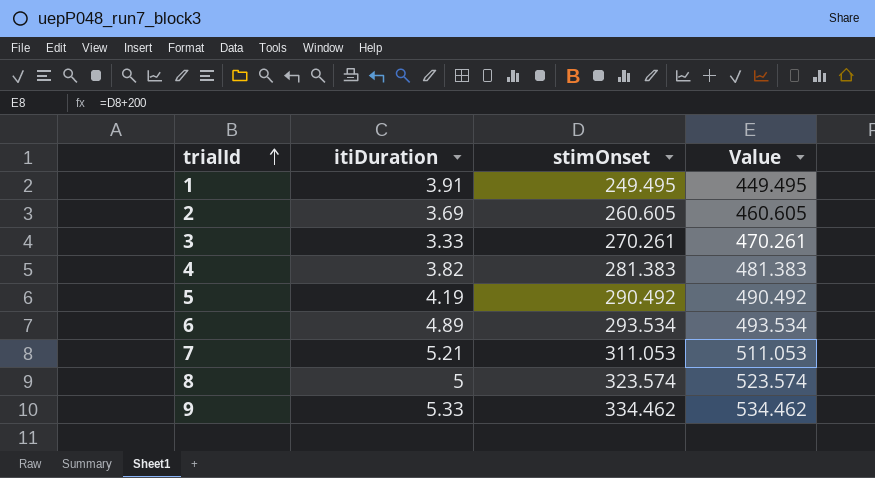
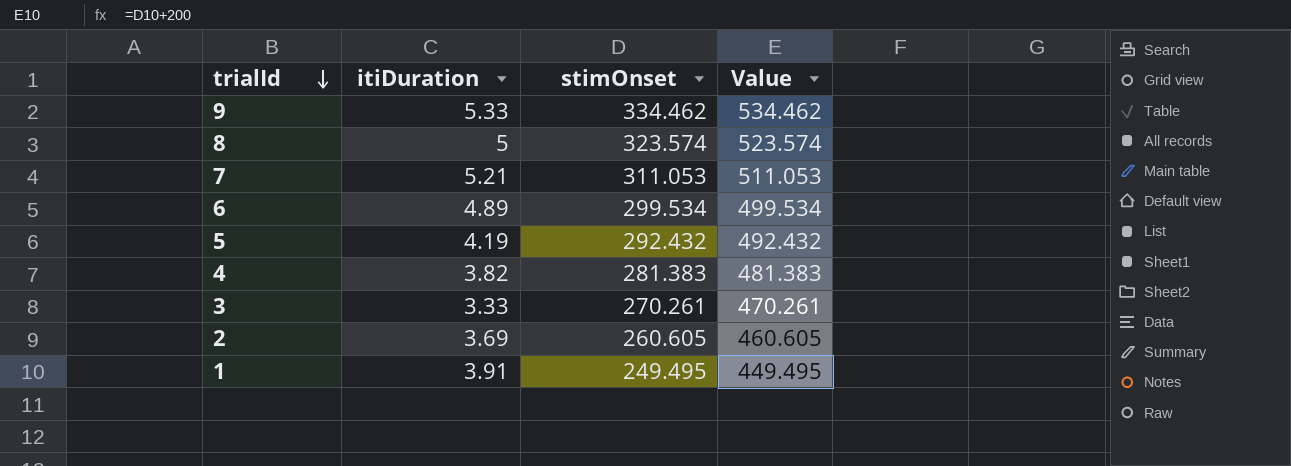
row order: trialId ascending -> trialId descending
6 | stimOnset: 293.534 -> 299.534
6 | Value: 493.534 -> 499.534
5 | stimOnset: 290.492 -> 292.432
5 | Value: 490.492 -> 492.432

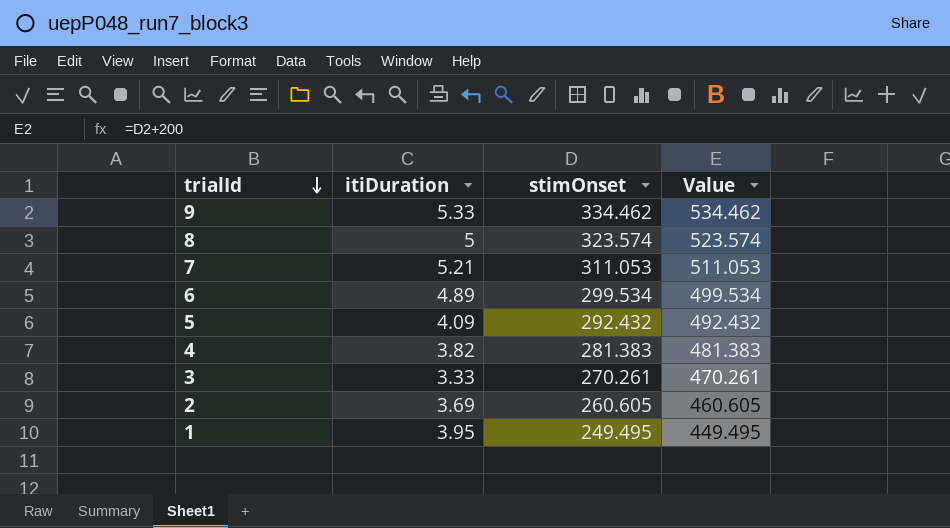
5 | itiDuration: 4.19 -> 4.09
1 | itiDuration: 3.91 -> 3.95

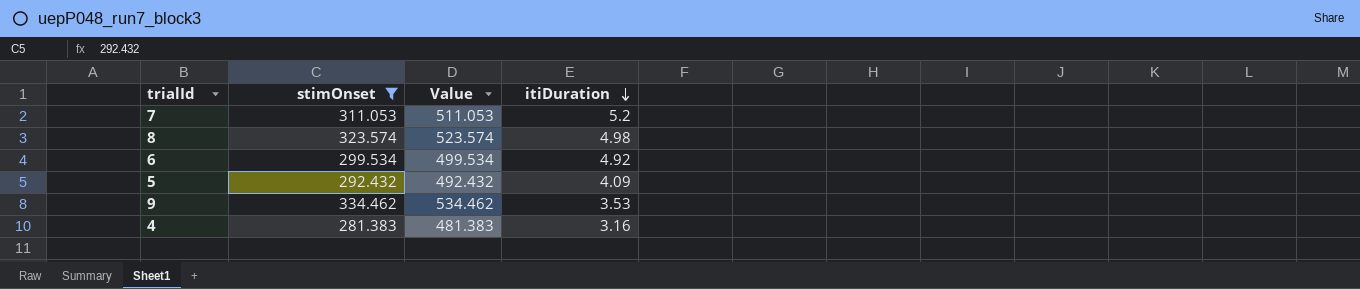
filter: none -> stimOnset >= 281.383
row order: trialId descending -> itiDuration descending
column itiDuration | position: 2 -> 4
7 | itiDuration: 5.21 -> 5.2
8 | itiDuration: 5 -> 4.98
6 | itiDuration: 4.89 -> 4.92
9 | itiDuration: 5.33 -> 3.53
4 | itiDuration: 3.82 -> 3.16

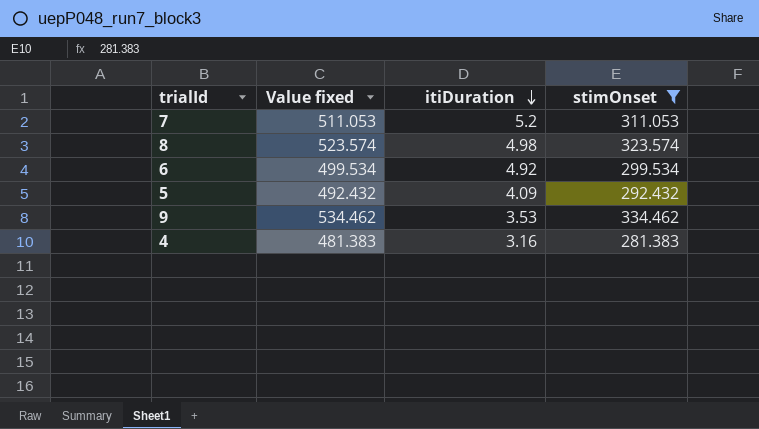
column name: Value -> Value fixed
column stimOnset | position: 2 -> 4

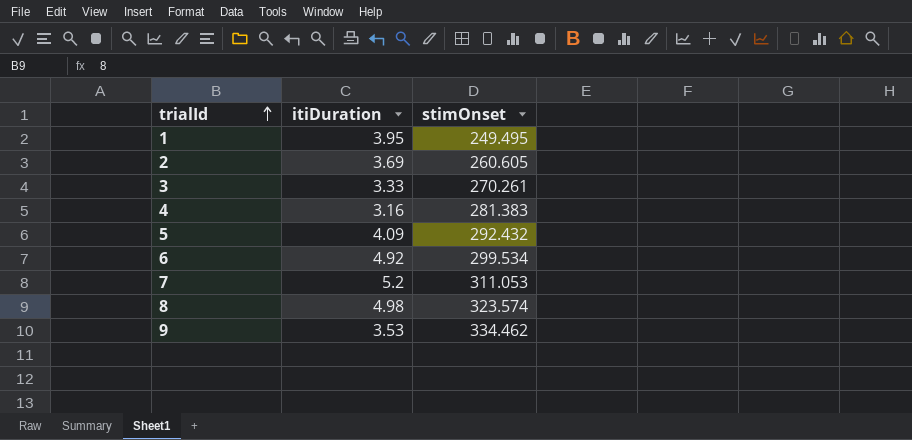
filter: stimOnset >= 281.383 -> none
row order: itiDuration descending -> trialId ascending
column Value fixed | formula: [stimOnset] + 200 -> none

